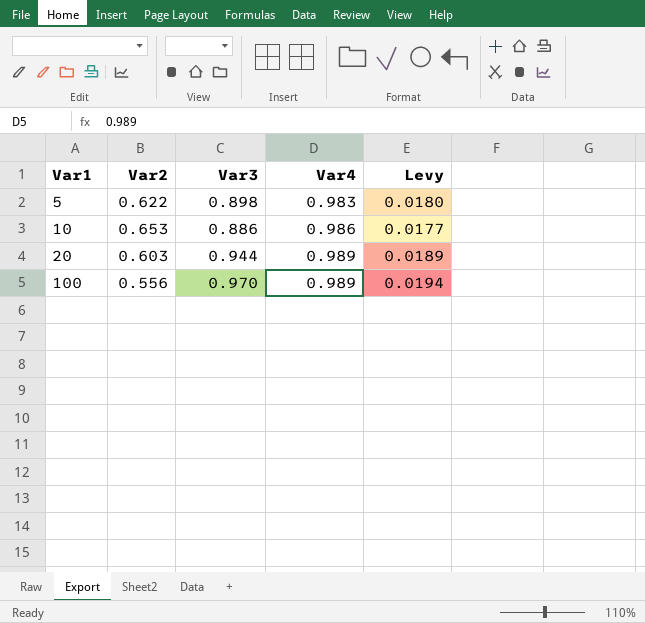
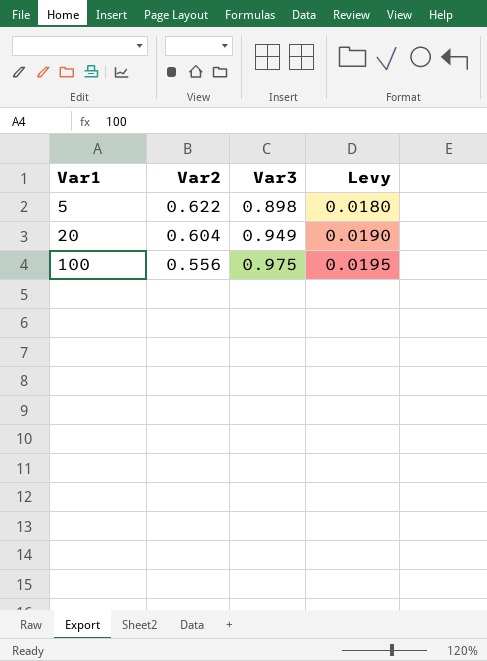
column Var4 | position: 4 -> none
row 10: 0.653 | 0.886 | 0.986 | 0.0177 -> none
20 | Var2: 0.603 -> 0.604
20 | Var3: 0.944 -> 0.949
20 | Levy: 0.0189 -> 0.0190
100 | Var3: 0.970 -> 0.975
100 | Levy: 0.0194 -> 0.0195

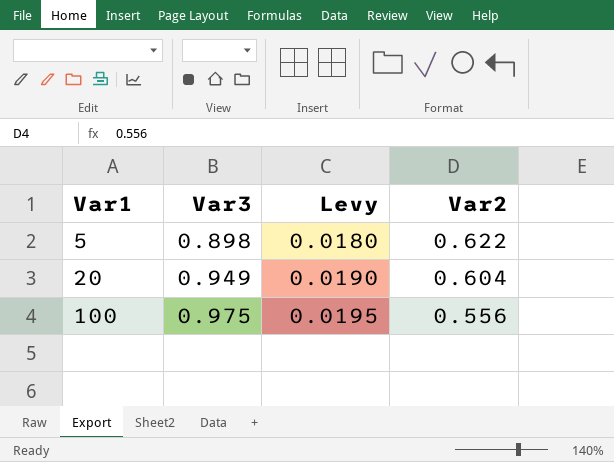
column Var2 | position: 2 -> 4

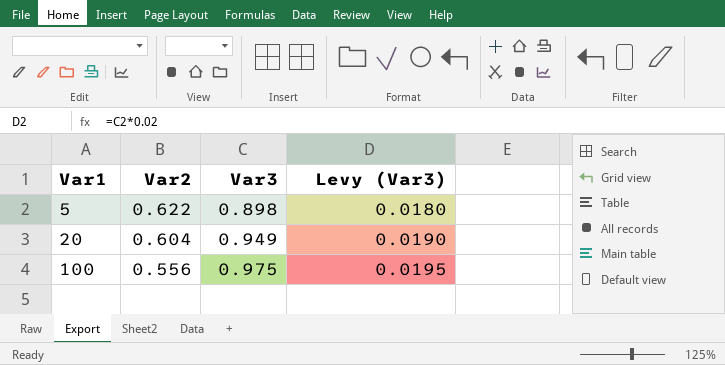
column Var2 | position: 4 -> 2
column name: Levy -> Levy (Var3)

